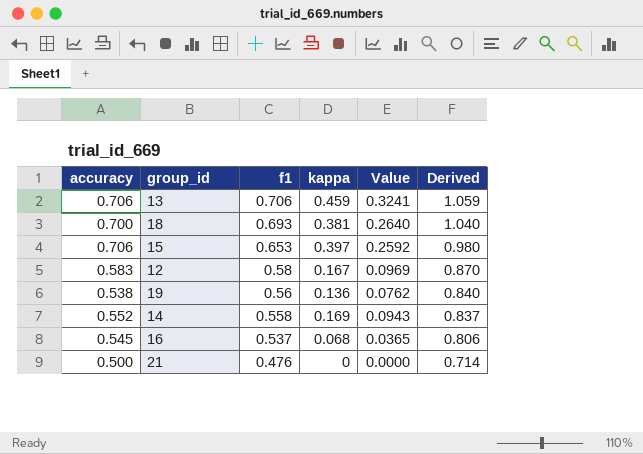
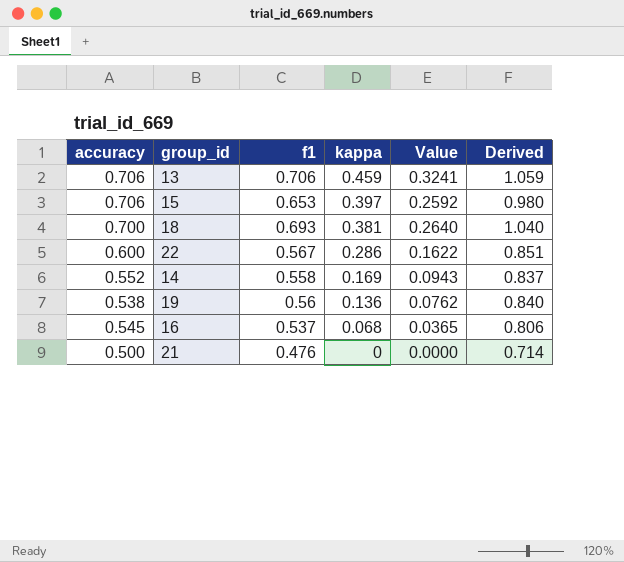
row order: f1 descending -> kappa descending
row 12: 0.583 | 0.58 | 0.167 | 0.0969 | 0.870 -> none
row 22: none -> 0.600 | 0.567 | 0.286 | 0.1622 | 0.851

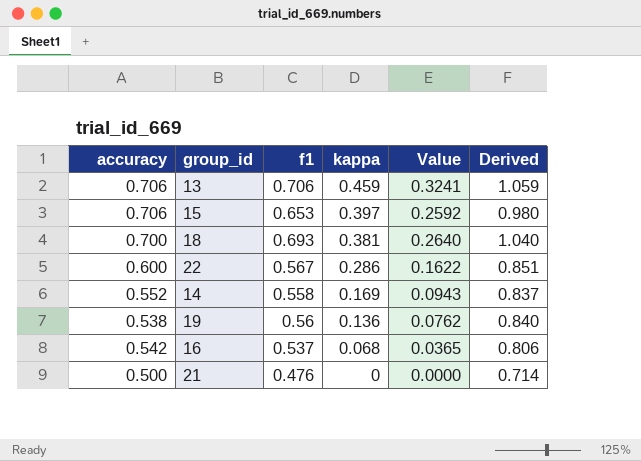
16 | accuracy: 0.545 -> 0.542

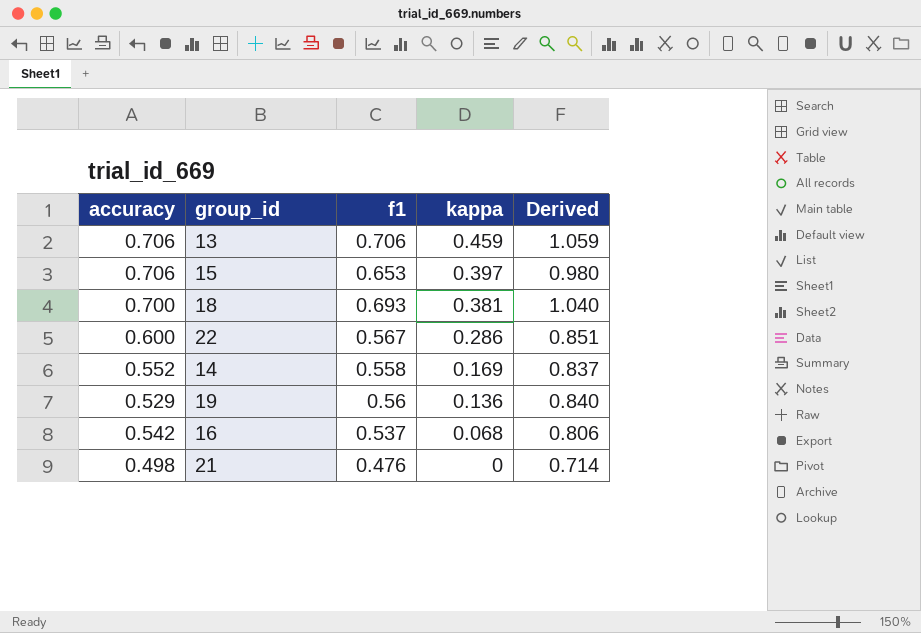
column Value | formula: [f1] * [kappa] -> none
19 | accuracy: 0.538 -> 0.529
21 | accuracy: 0.500 -> 0.498

